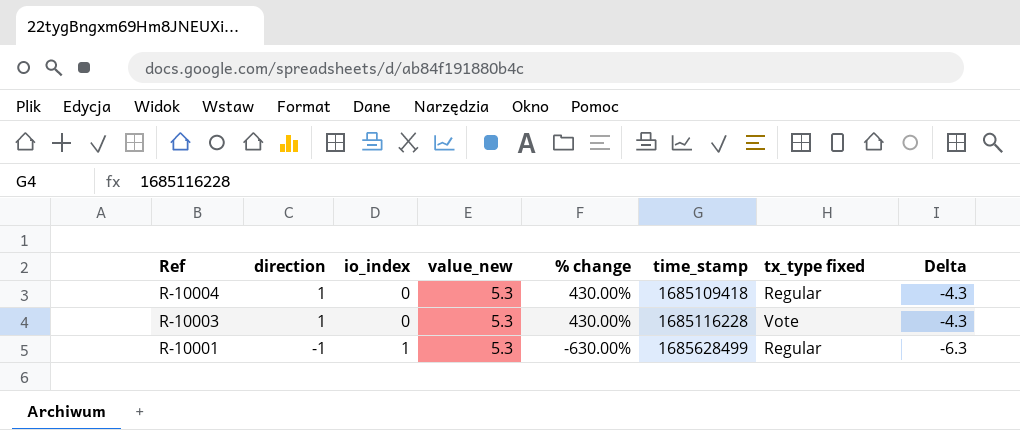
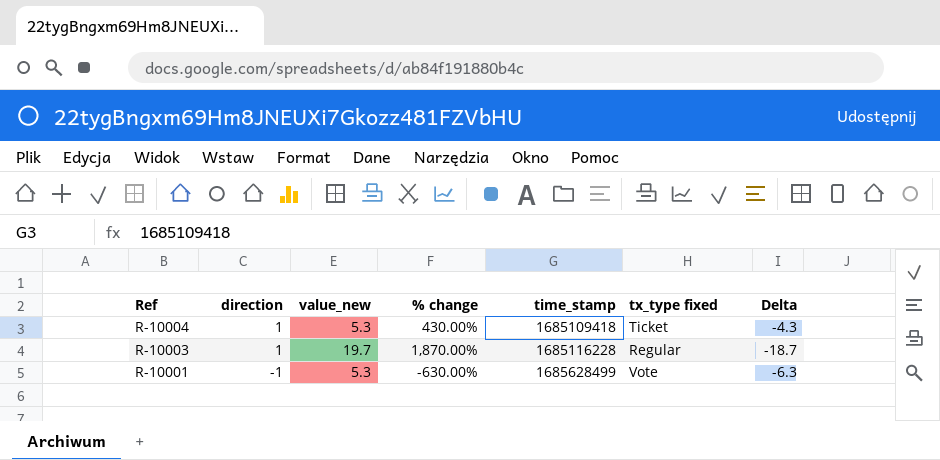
column io_index | position: 3 -> none
R-10004 | tx_type fixed: Regular -> Ticket
R-10003 | value_new: 5.3 -> 19.7
R-10003 | % change: 430.00% -> 1,870.00%
R-10003 | tx_type fixed: Vote -> Regular
R-10003 | Delta: -4.3 -> -18.7
R-10001 | tx_type fixed: Regular -> Vote

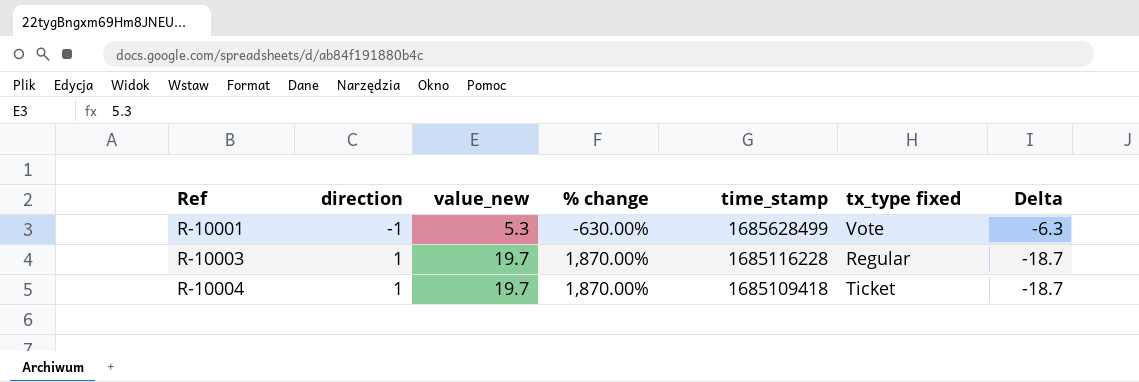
row order: Ref descending -> Ref ascending
R-10004 | value_new: 5.3 -> 19.7
R-10004 | % change: 430.00% -> 1,870.00%
R-10004 | Delta: -4.3 -> -18.7

